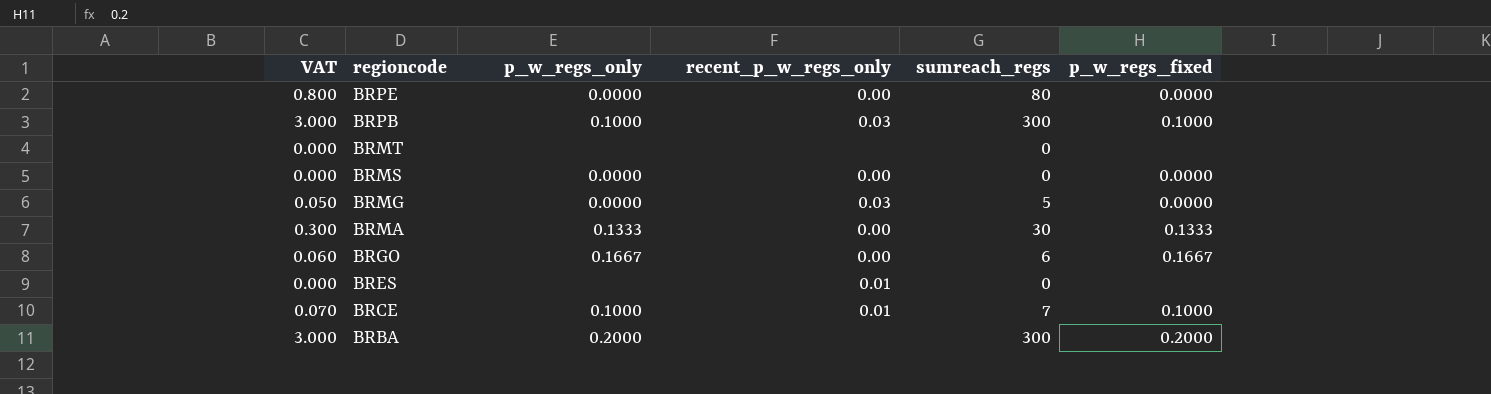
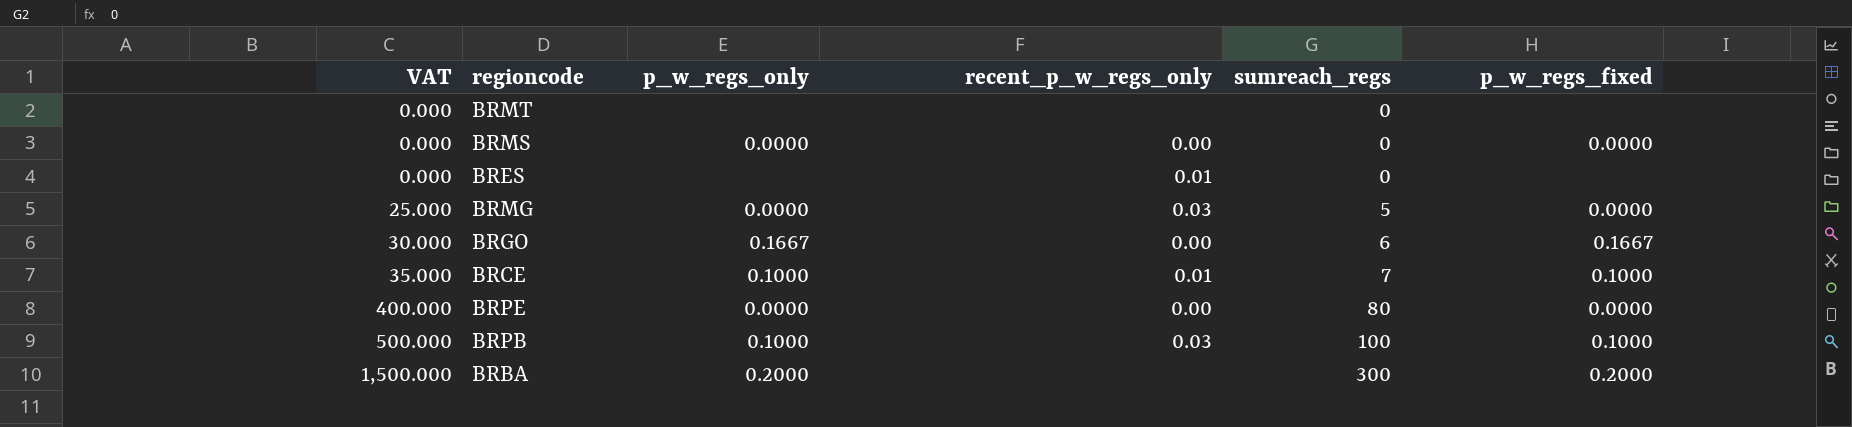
row order: regioncode descending -> VAT ascending
column VAT | formula: [sumreach_regs] * 0.01 -> [sumreach_regs] * 5
row BRMA: 0.300 | 0.1333 | 0.00 | 30 | 0.1333 -> none
BRPB | sumreach_regs: 300 -> 100

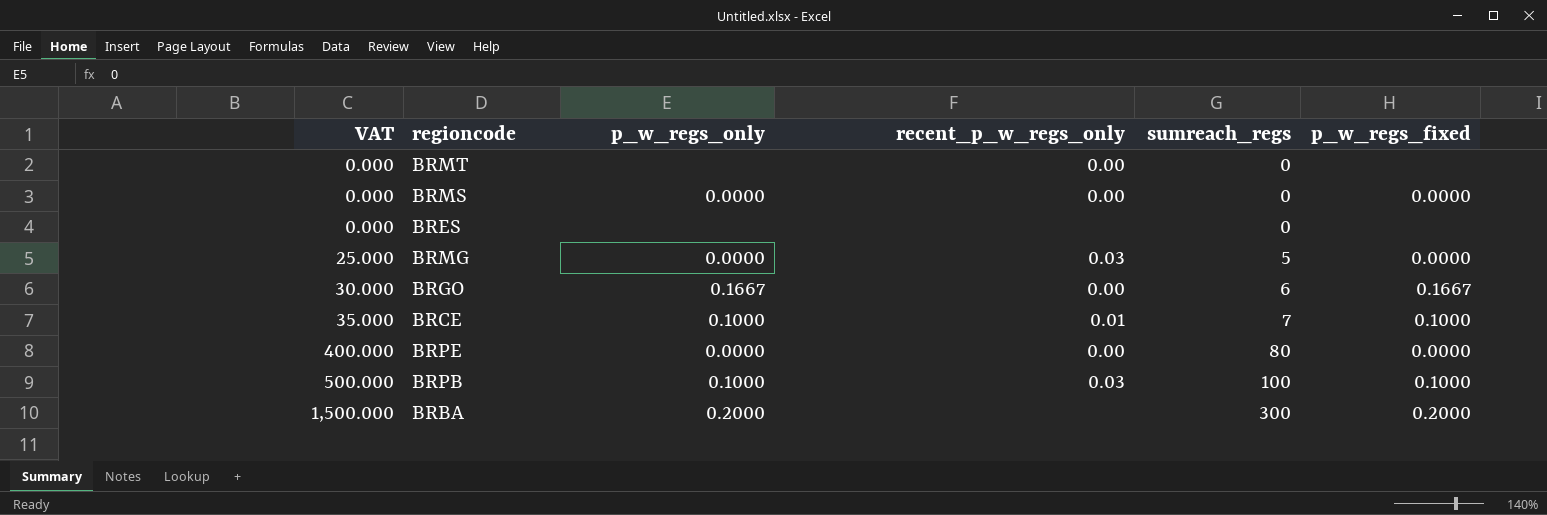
BRMT | recent_p_w_regs_only: none -> 0.00
BRES | recent_p_w_regs_only: 0.01 -> none

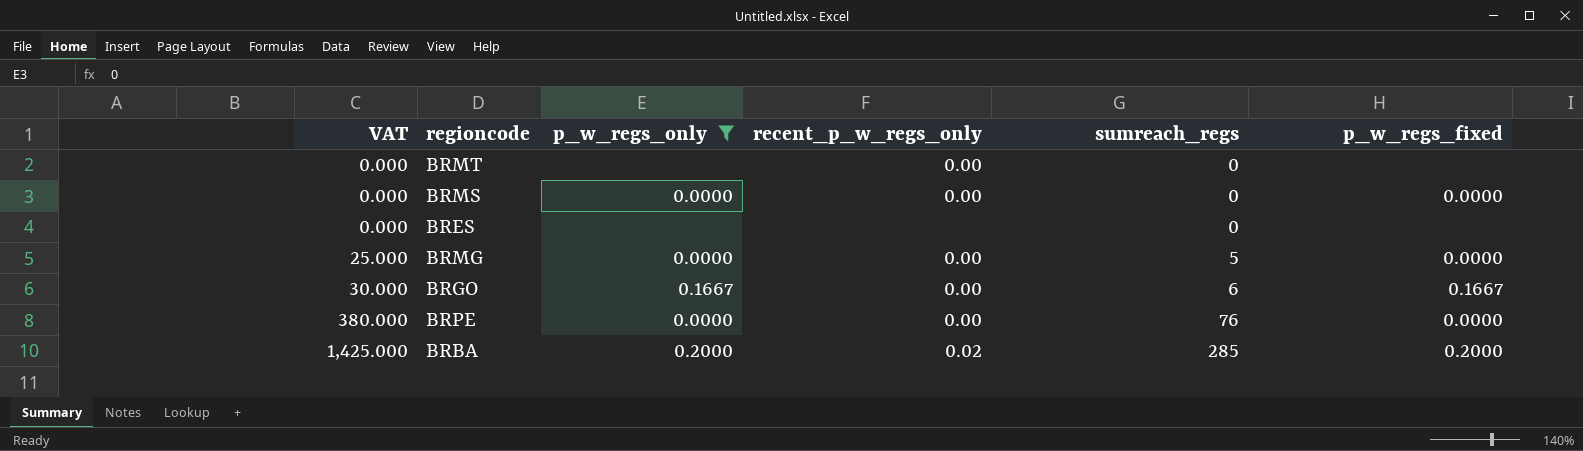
filter: none -> p_w_regs_only != 0.1000
BRMG | recent_p_w_regs_only: 0.03 -> 0.00
BRPE | VAT: 400.000 -> 380.000
BRPE | sumreach_regs: 80 -> 76
BRBA | VAT: 1,500.000 -> 1,425.000
BRBA | recent_p_w_regs_only: none -> 0.02
BRBA | sumreach_regs: 300 -> 285

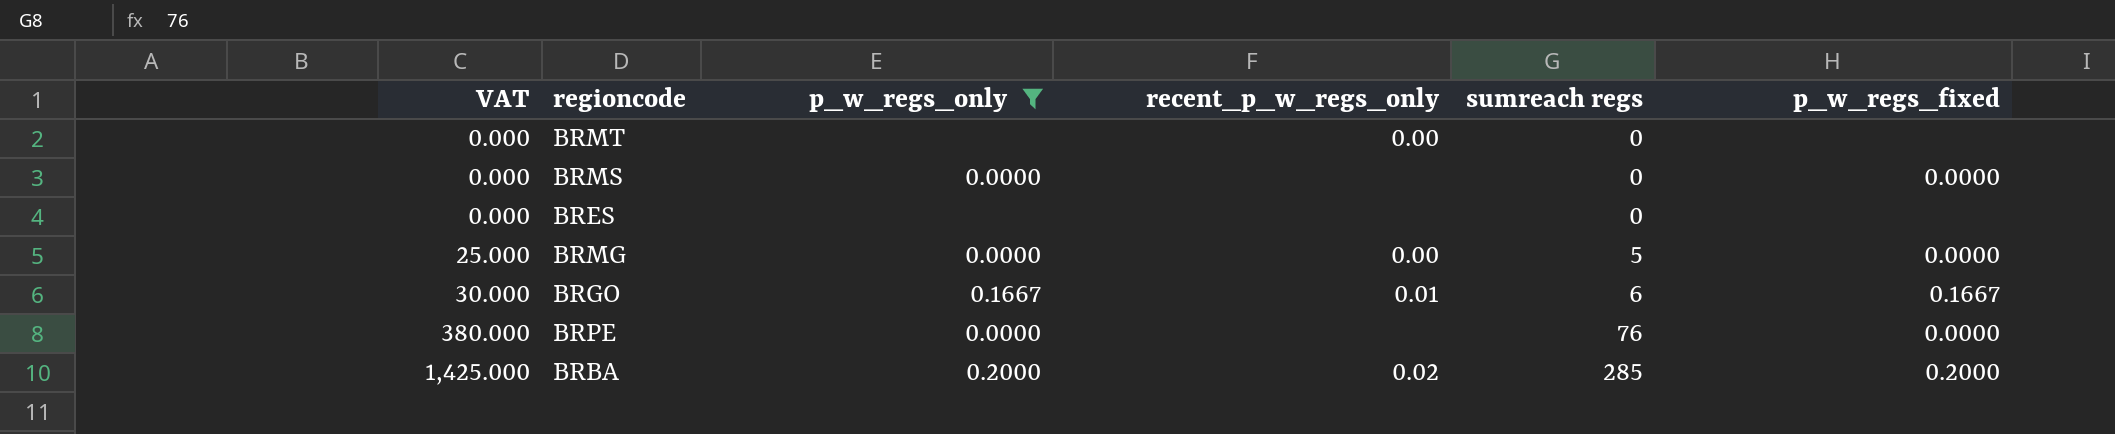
column name: sumreach_regs -> sumreach regs
BRMS | recent_p_w_regs_only: 0.00 -> none
BRGO | recent_p_w_regs_only: 0.00 -> 0.01
BRPE | recent_p_w_regs_only: 0.00 -> none

